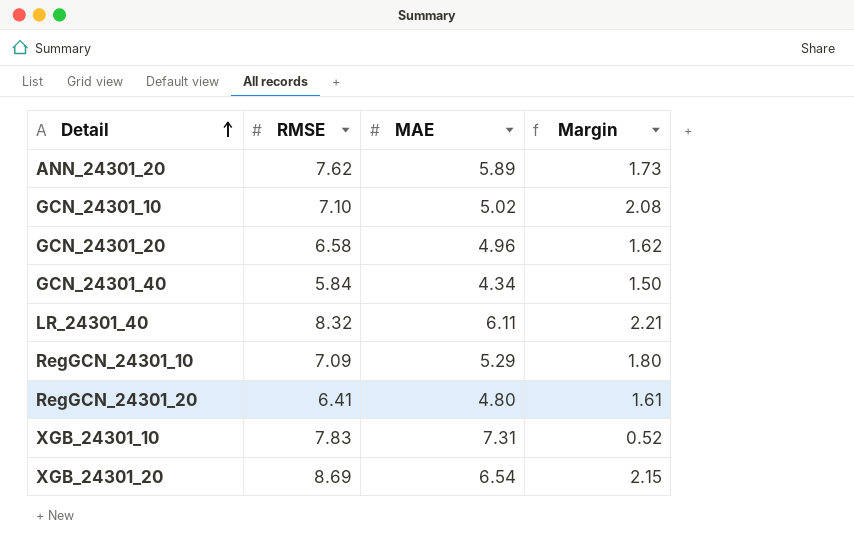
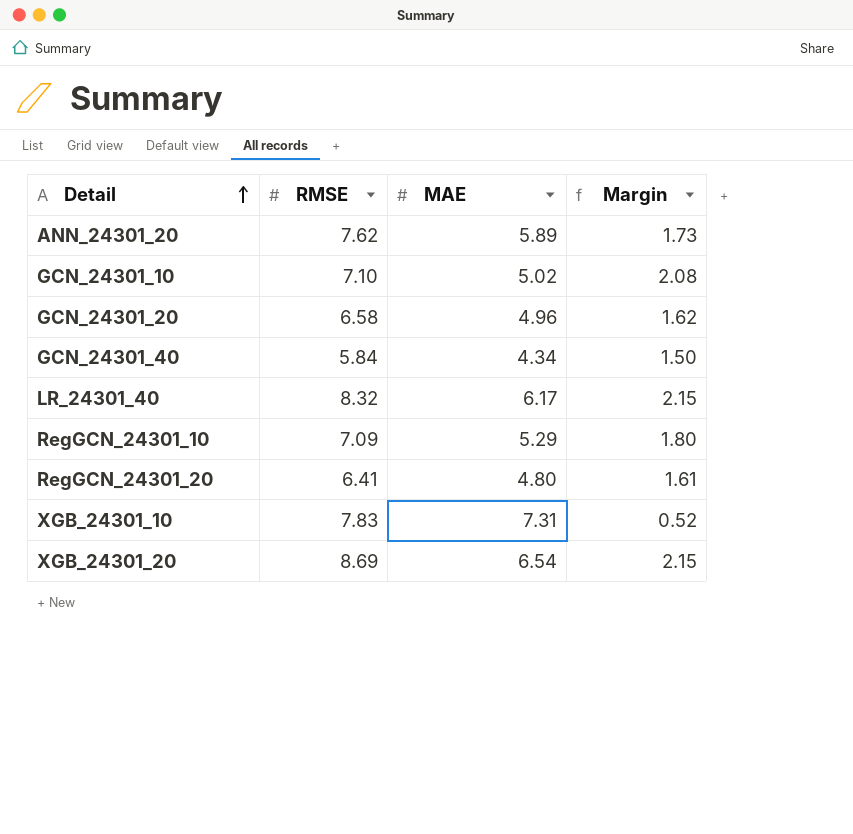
LR_24301_40 | MAE: 6.11 -> 6.17
LR_24301_40 | Margin: 2.21 -> 2.15

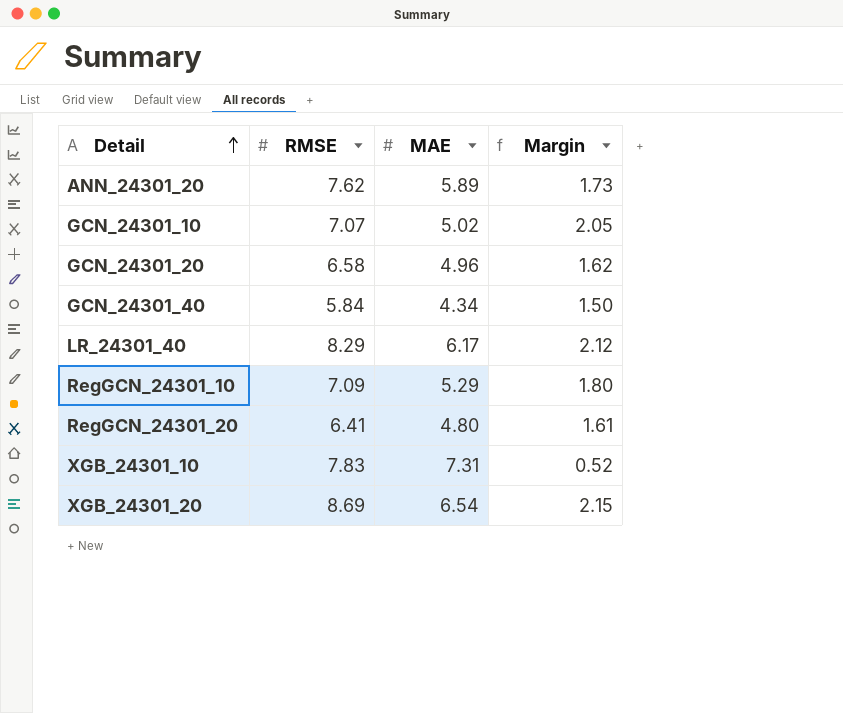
GCN_24301_10 | RMSE: 7.10 -> 7.07
GCN_24301_10 | Margin: 2.08 -> 2.05
LR_24301_40 | RMSE: 8.32 -> 8.29
LR_24301_40 | Margin: 2.15 -> 2.12

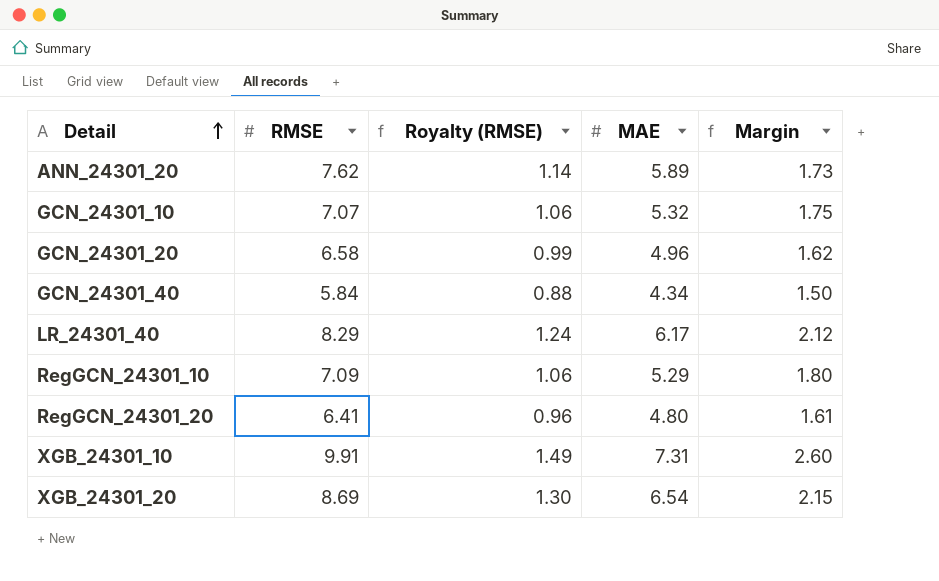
column Royalty (RMSE) | formula: none -> [RMSE] * 0.15
GCN_24301_10 | MAE: 5.02 -> 5.32
GCN_24301_10 | Margin: 2.05 -> 1.75
XGB_24301_10 | RMSE: 7.83 -> 9.91
XGB_24301_10 | Margin: 0.52 -> 2.60

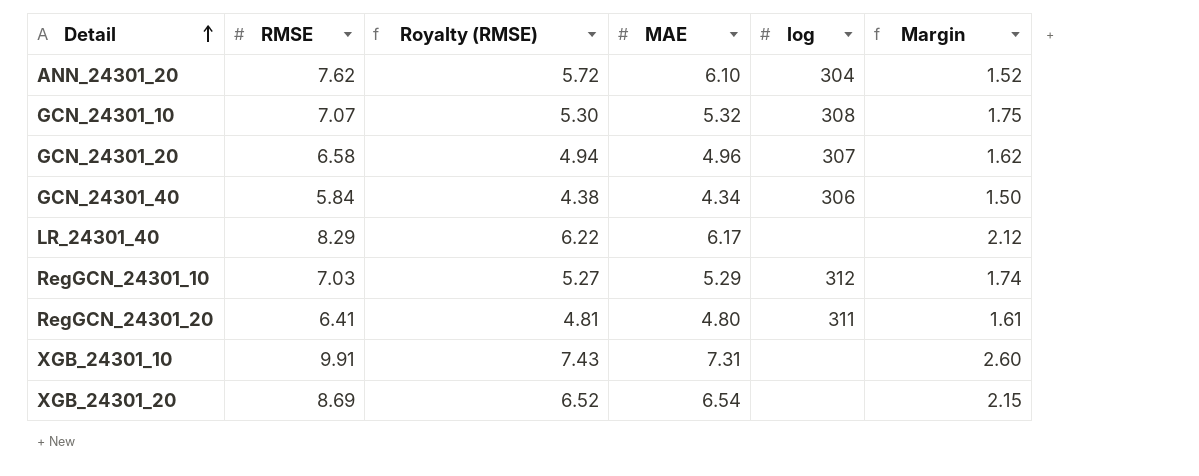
column Royalty (RMSE) | formula: [RMSE] * 0.15 -> [RMSE] * 0.75
column log | position: none -> 5
ANN_24301_20 | MAE: 5.89 -> 6.10
ANN_24301_20 | Margin: 1.73 -> 1.52
RegGCN_24301_10 | RMSE: 7.09 -> 7.03
RegGCN_24301_10 | Margin: 1.80 -> 1.74

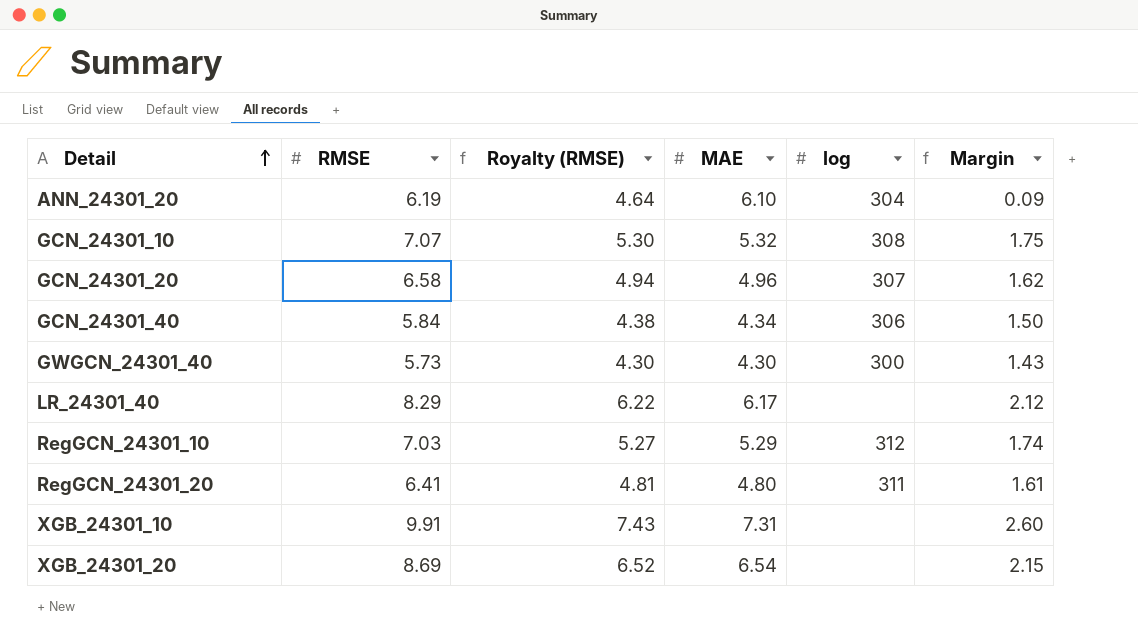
ANN_24301_20 | RMSE: 7.62 -> 6.19
ANN_24301_20 | Royalty (RMSE): 5.72 -> 4.64
ANN_24301_20 | Margin: 1.52 -> 0.09
row GWGCN_24301_40: none -> 5.73 | 4.30 | 4.30 | 300 | 1.43

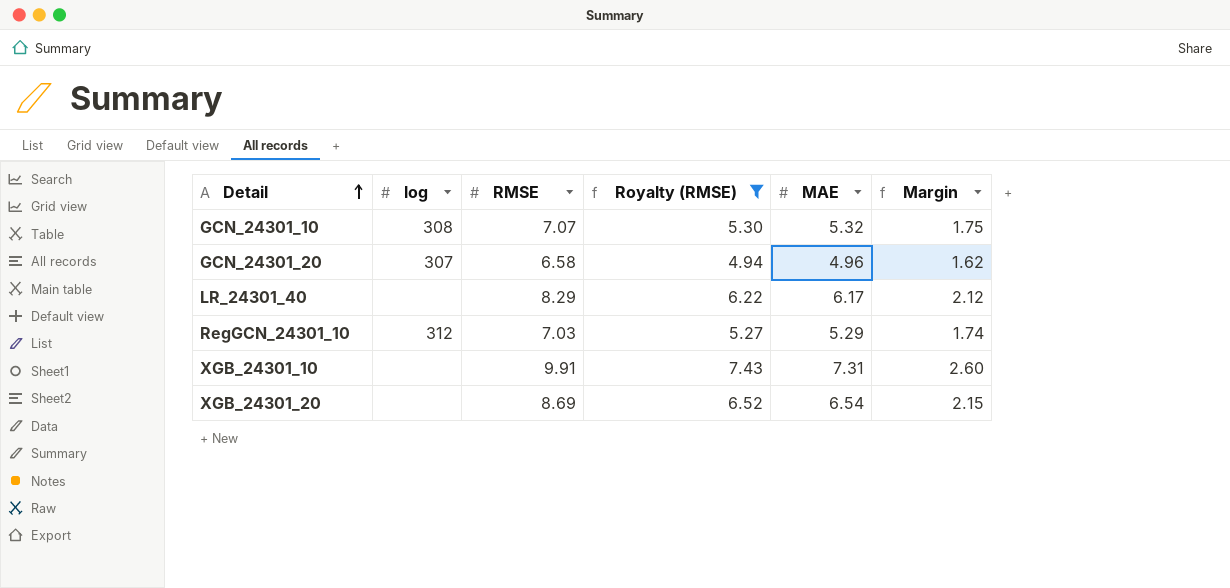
filter: none -> Royalty (RMSE) >= 4.94
column log | position: 5 -> 2

